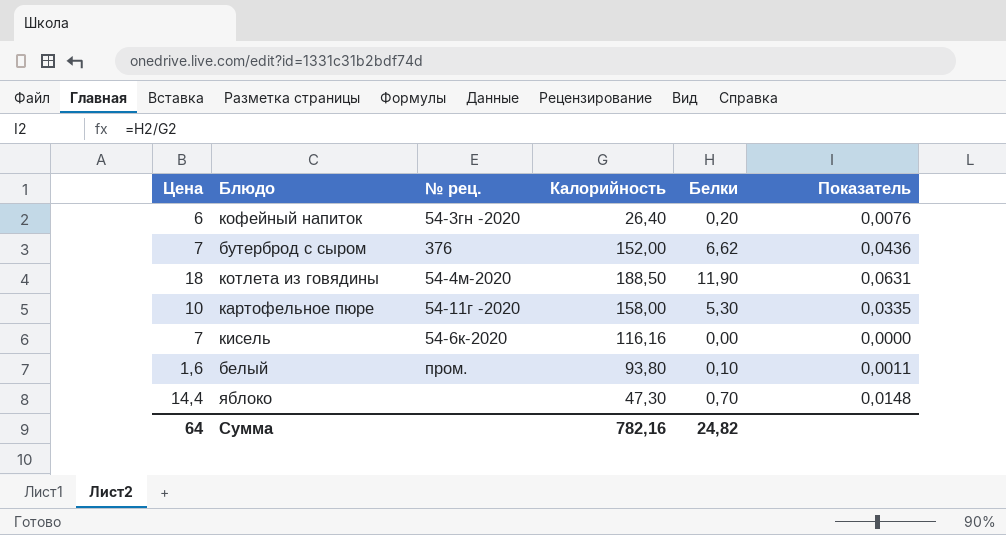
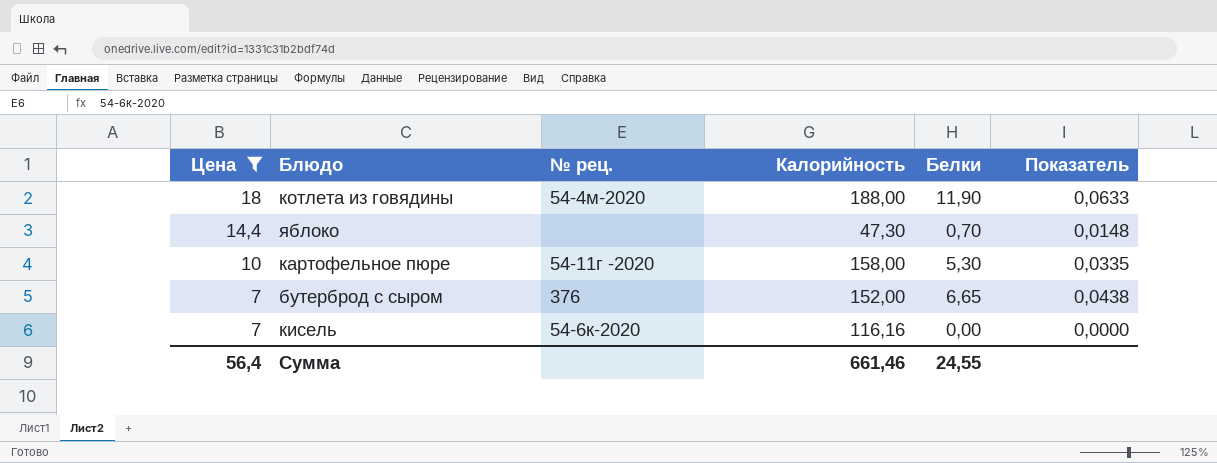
filter: none -> Цена >= 7
row order: none -> Цена descending
котлета из говядины | Калорийность: 188,50 -> 188,00
котлета из говядины | Показатель: 0,0631 -> 0,0633
бутерброд с сыром | Белки: 6,62 -> 6,65
бутерброд с сыром | Показатель: 0,0436 -> 0,0438
Сумма | Цена: 64 -> 56,4
Сумма | Калорийность: 782,16 -> 661,46
Сумма | Белки: 24,82 -> 24,55

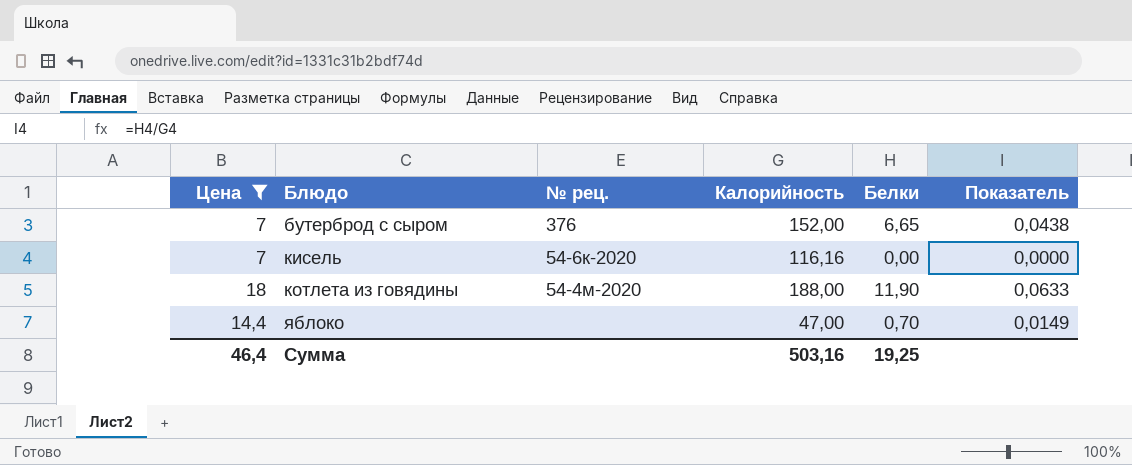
row order: Цена descending -> Блюдо ascending
row картофельное пюре: 10 | 54-11г -2020 | 158,00 | 5,30 | 0,0335 -> none
яблоко | Калорийность: 47,30 -> 47,00
яблоко | Показатель: 0,0148 -> 0,0149
Сумма | Цена: 56,4 -> 46,4
Сумма | Калорийность: 661,46 -> 503,16
Сумма | Белки: 24,55 -> 19,25

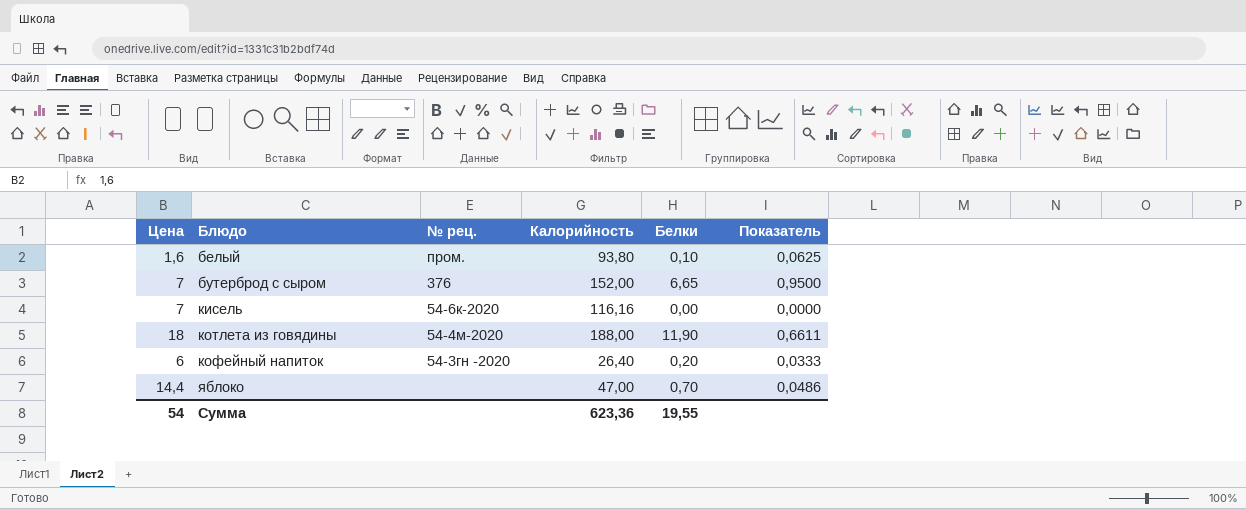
filter: Цена >= 7 -> none
column Показатель | formula: [Белки] / [Калорийность] -> [Белки] / [Цена]
Сумма | Цена: 46,4 -> 54
Сумма | Калорийность: 503,16 -> 623,36
Сумма | Белки: 19,25 -> 19,55

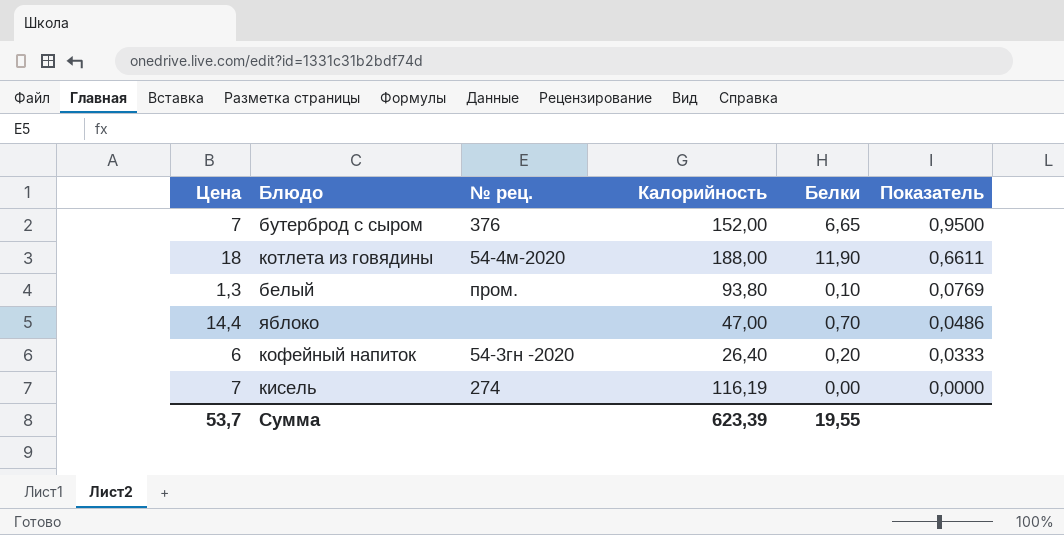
row order: Блюдо ascending -> Показатель descending
белый | Цена: 1,6 -> 1,3
белый | Показатель: 0,0625 -> 0,0769
кисель | № рец.: 54-6к-2020 -> 274
кисель | Калорийность: 116,16 -> 116,19
Сумма | Цена: 54 -> 53,7
Сумма | Калорийность: 623,36 -> 623,39

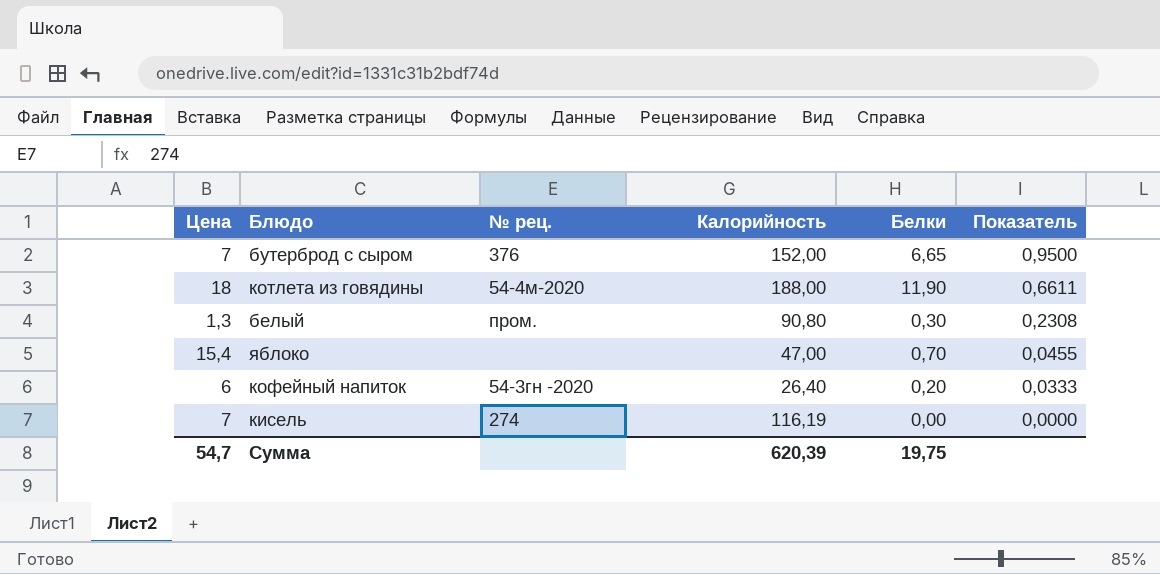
белый | Калорийность: 93,80 -> 90,80
белый | Белки: 0,10 -> 0,30
белый | Показатель: 0,0769 -> 0,2308
яблоко | Цена: 14,4 -> 15,4
яблоко | Показатель: 0,0486 -> 0,0455
Сумма | Цена: 53,7 -> 54,7
Сумма | Калорийность: 623,39 -> 620,39
Сумма | Белки: 19,55 -> 19,75

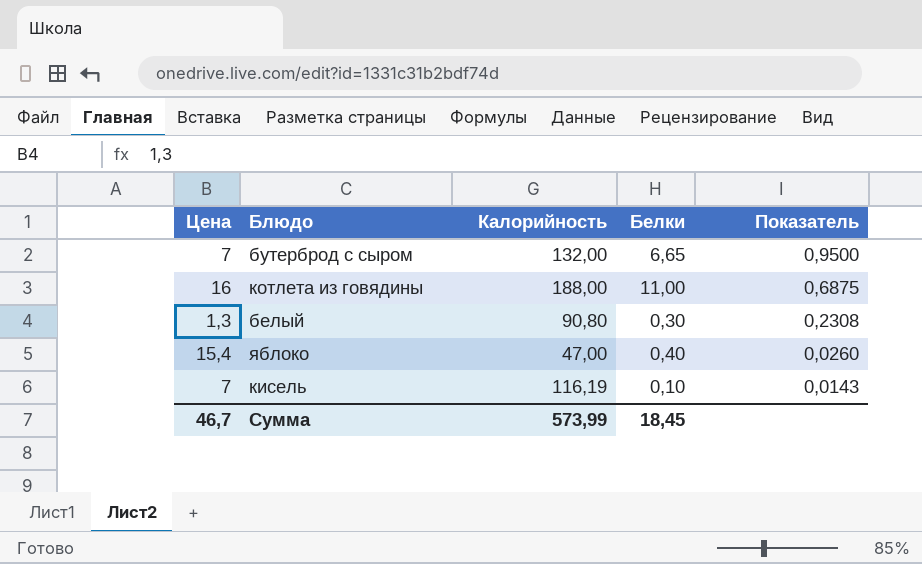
column № рец. | position: 3 -> none
row кофейный напиток: 6 | 54-3гн -2020 | 26,40 | 0,20 | 0,0333 -> none
бутерброд с сыром | Калорийность: 152,00 -> 132,00
котлета из говядины | Цена: 18 -> 16
котлета из говядины | Белки: 11,90 -> 11,00
котлета из говядины | Показатель: 0,6611 -> 0,6875
яблоко | Белки: 0,70 -> 0,40
яблоко | Показатель: 0,0455 -> 0,0260
кисель | Белки: 0,00 -> 0,10
кисель | Показатель: 0,0000 -> 0,0143
Сумма | Цена: 54,7 -> 46,7
Сумма | Калорийность: 620,39 -> 573,99
Сумма | Белки: 19,75 -> 18,45

